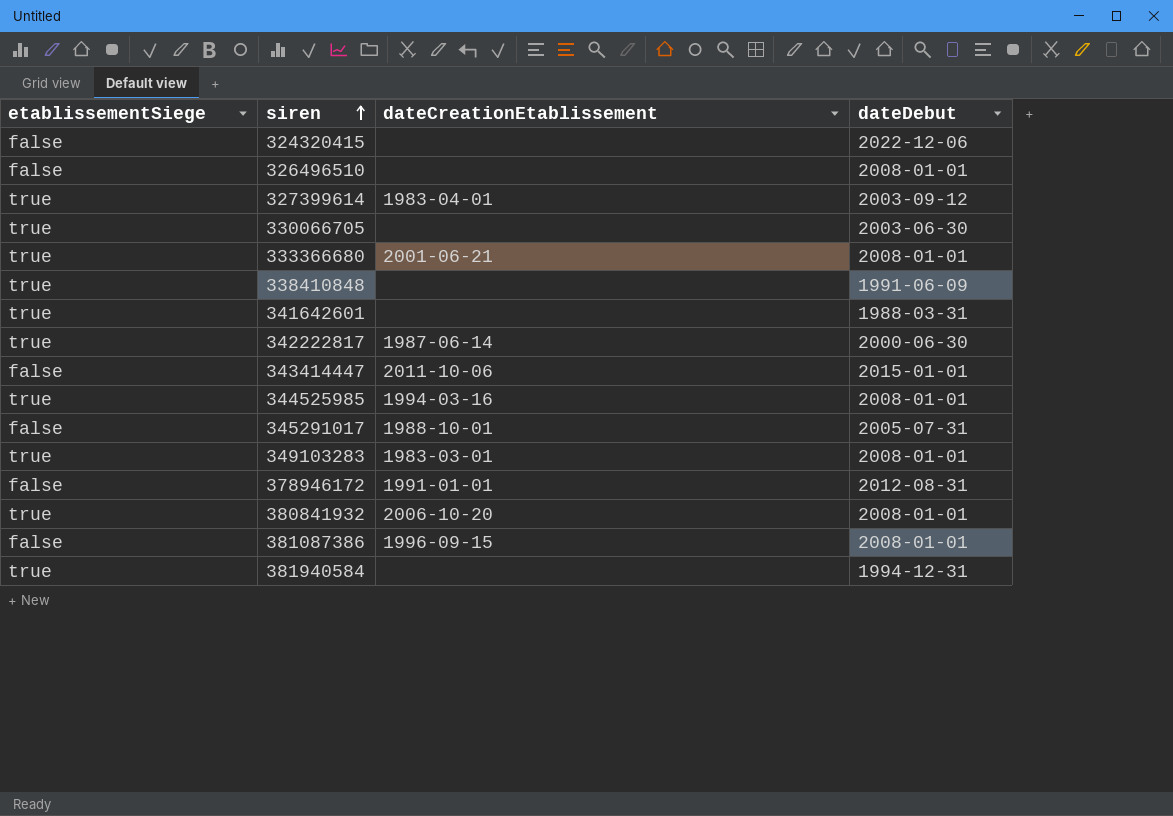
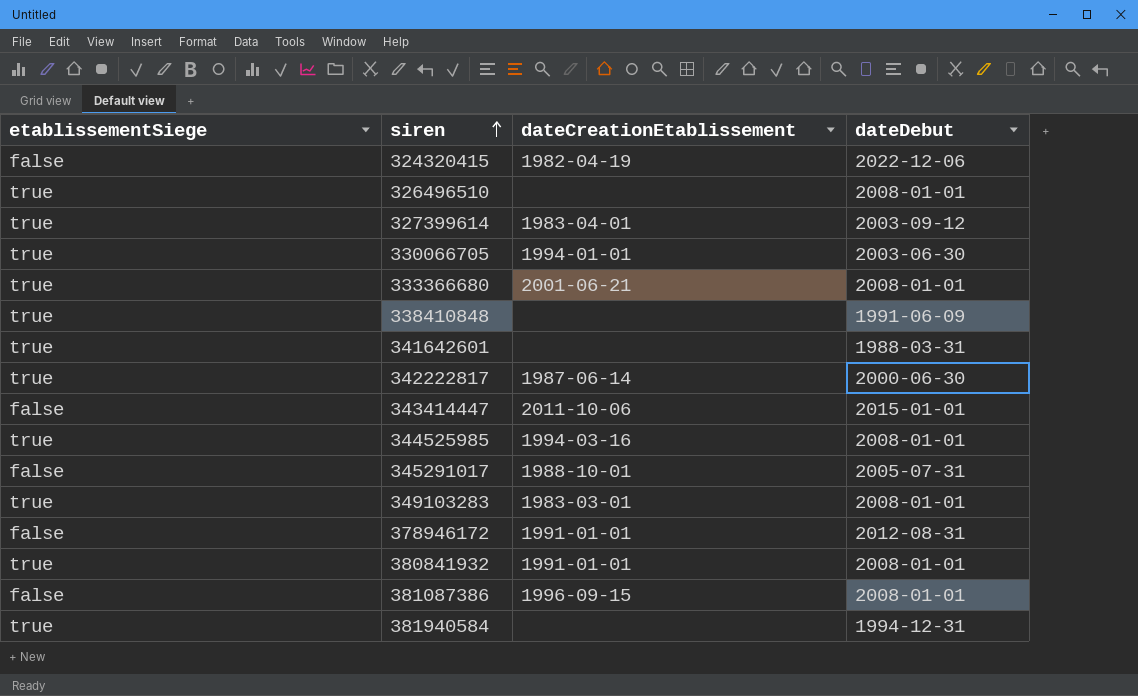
324320415 | dateCreationEtablissement: none -> 1982-04-19
326496510 | etablissementSiege: false -> true
330066705 | dateCreationEtablissement: none -> 1994-01-01
380841932 | dateCreationEtablissement: 2006-10-20 -> 1991-01-01

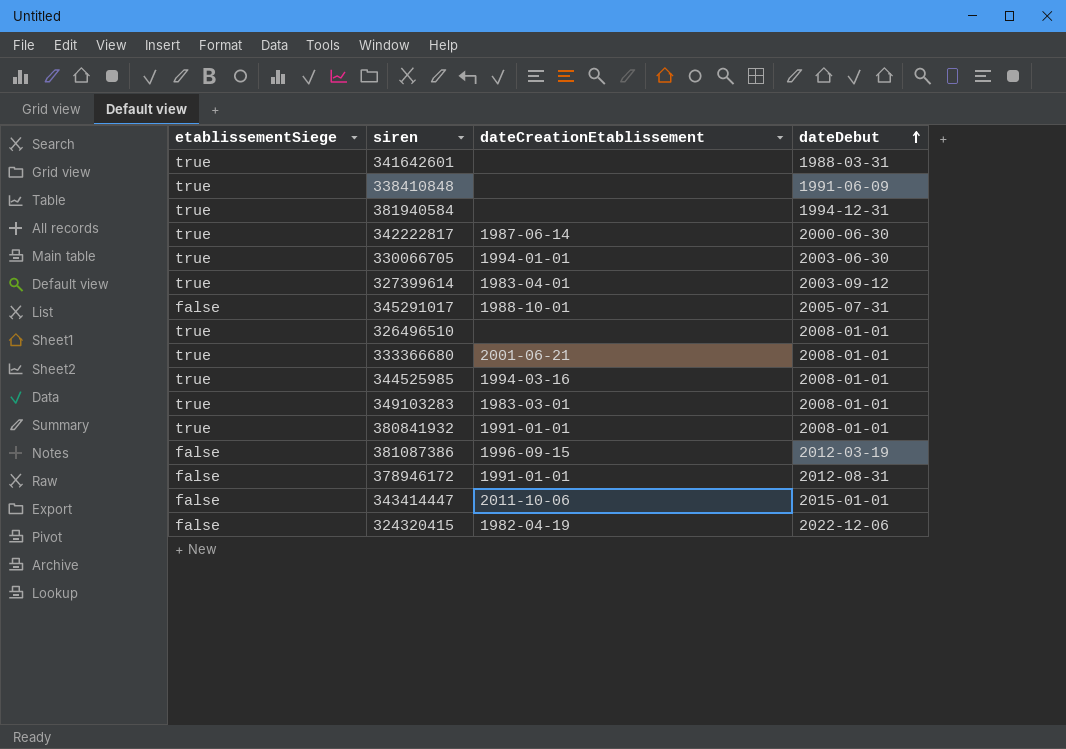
row order: siren ascending -> dateDebut ascending
381087386 | dateDebut: 2008-01-01 -> 2012-03-19

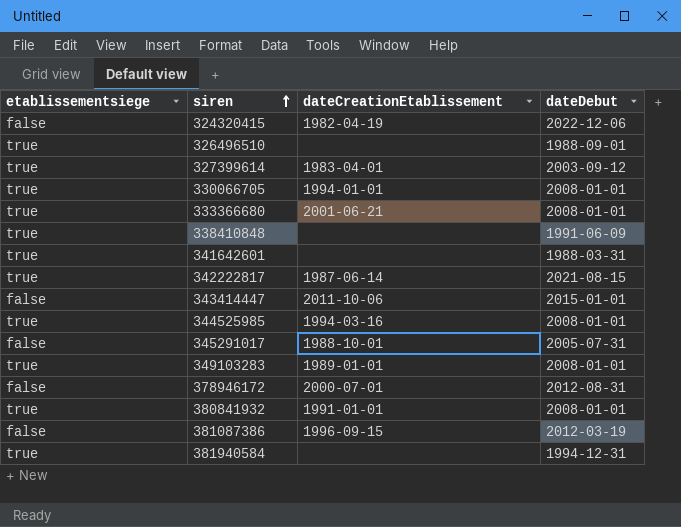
row order: dateDebut ascending -> siren ascending
column name: etablissementSiege -> etablissementsiege
326496510 | dateDebut: 2008-01-01 -> 1988-09-01
330066705 | dateDebut: 2003-06-30 -> 2008-01-01
342222817 | dateDebut: 2000-06-30 -> 2021-08-15
349103283 | dateCreationEtablissement: 1983-03-01 -> 1989-01-01
378946172 | dateCreationEtablissement: 1991-01-01 -> 2000-07-01

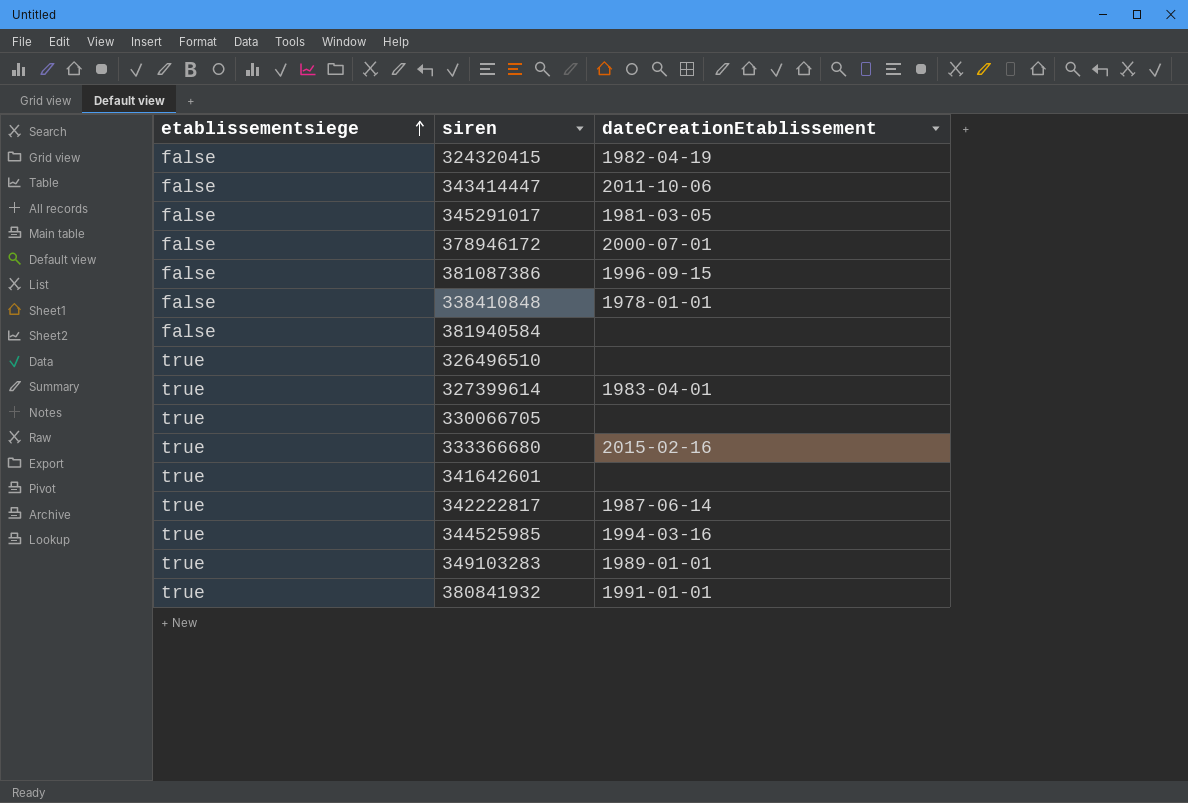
row order: siren ascending -> etablissementsiege ascending
column dateDebut | position: 4 -> none
345291017 | dateCreationEtablissement: 1988-10-01 -> 1981-03-05
338410848 | etablissementsiege: true -> false
338410848 | dateCreationEtablissement: none -> 1978-01-01
381940584 | etablissementsiege: true -> false
330066705 | dateCreationEtablissement: 1994-01-01 -> none
333366680 | dateCreationEtablissement: 2001-06-21 -> 2015-02-16

